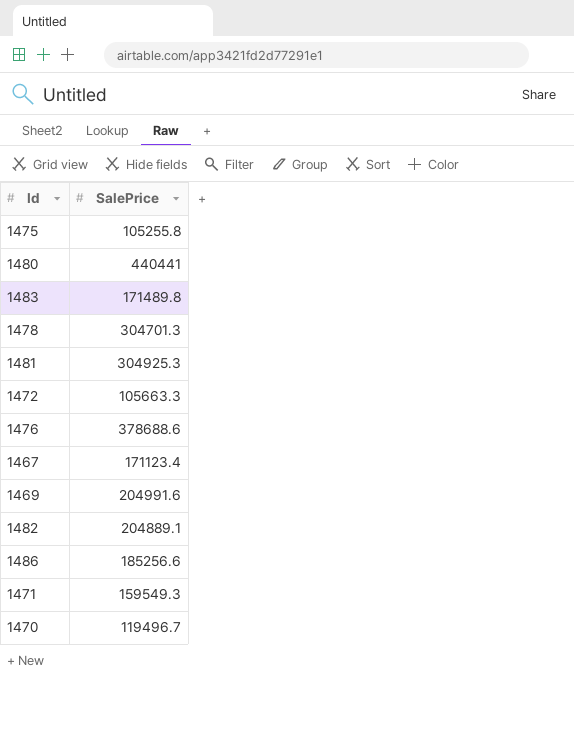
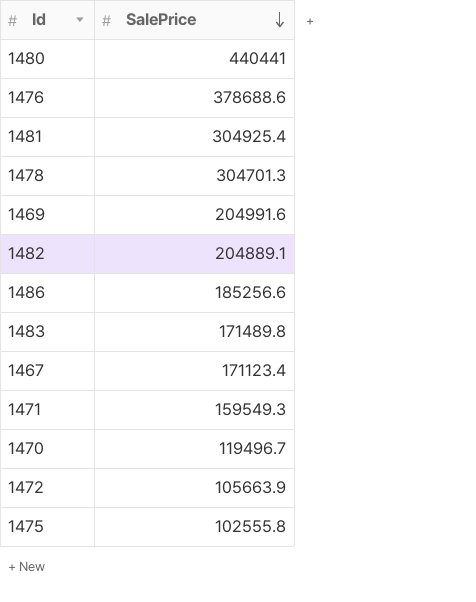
row order: none -> SalePrice descending
1481 | SalePrice: 304925.3 -> 304925.4
1472 | SalePrice: 105663.3 -> 105663.9
1475 | SalePrice: 105255.8 -> 102555.8

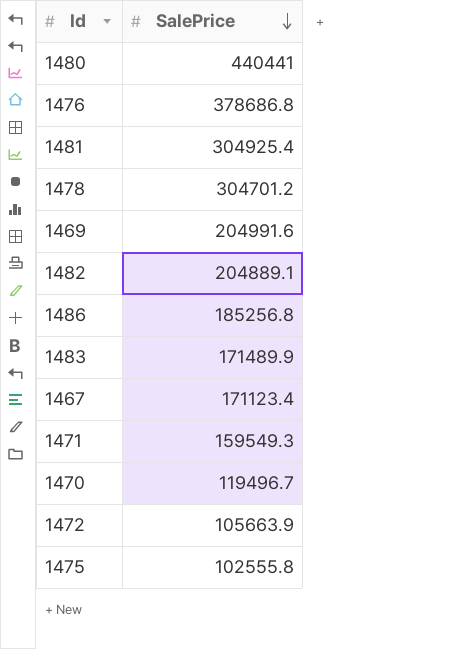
1476 | SalePrice: 378688.6 -> 378686.8
1478 | SalePrice: 304701.3 -> 304701.2
1486 | SalePrice: 185256.6 -> 185256.8
1483 | SalePrice: 171489.8 -> 171489.9

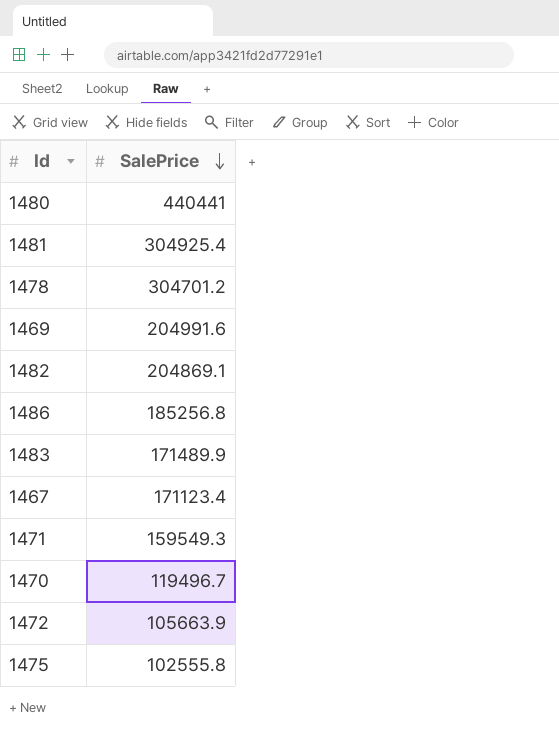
row 1476: 378686.8 -> none
1482 | SalePrice: 204889.1 -> 204869.1

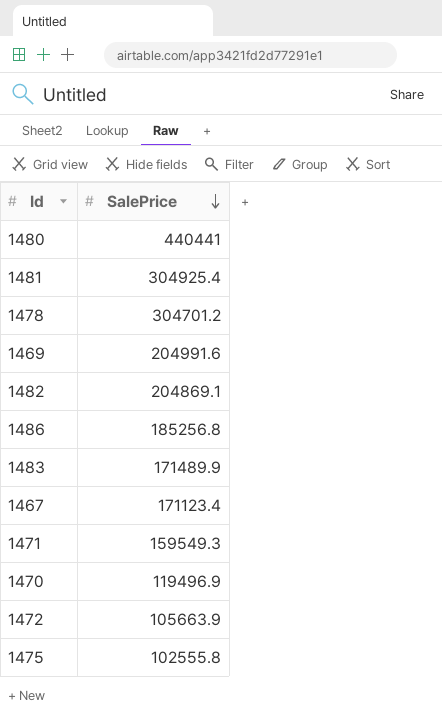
1470 | SalePrice: 119496.7 -> 119496.9

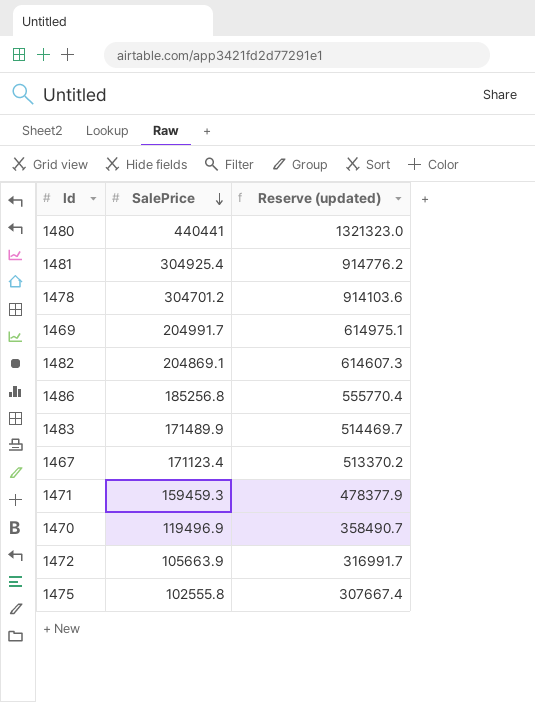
column Reserve (updated) | formula: none -> [SalePrice] * 3
1469 | SalePrice: 204991.6 -> 204991.7
1471 | SalePrice: 159549.3 -> 159459.3

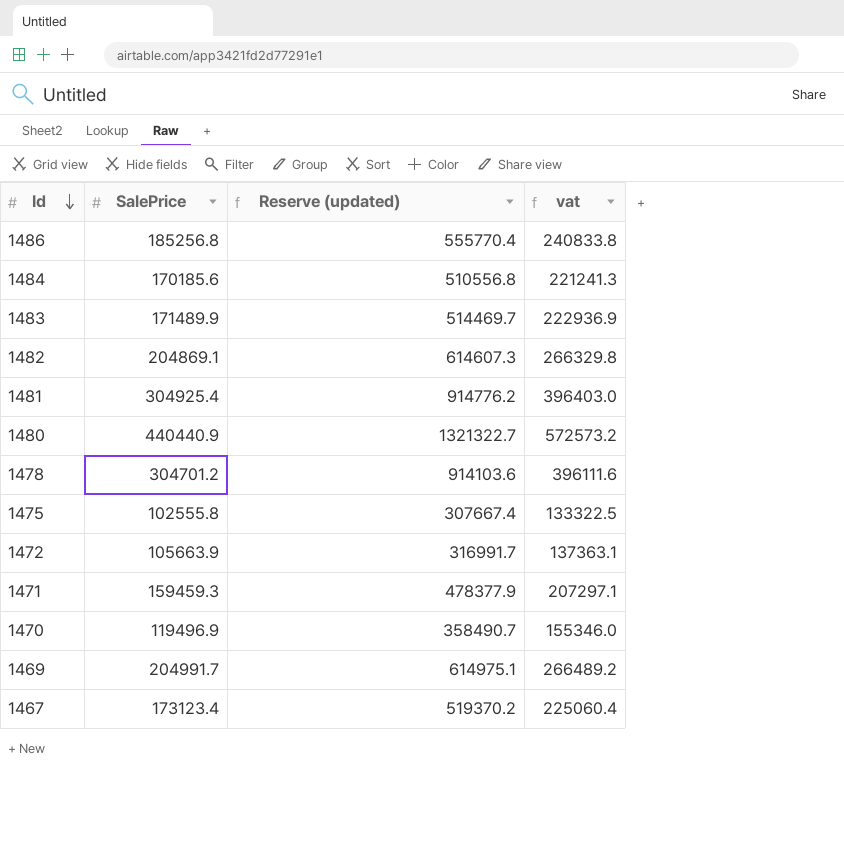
row order: SalePrice descending -> Id descending
column vat | formula: none -> [SalePrice] * 1.3
row 1484: none -> 170185.6 | 510556.8 | 221241.3
1480 | SalePrice: 440441 -> 440440.9
1480 | Reserve (updated): 1321323.0 -> 1321322.7
1467 | SalePrice: 171123.4 -> 173123.4
1467 | Reserve (updated): 513370.2 -> 519370.2

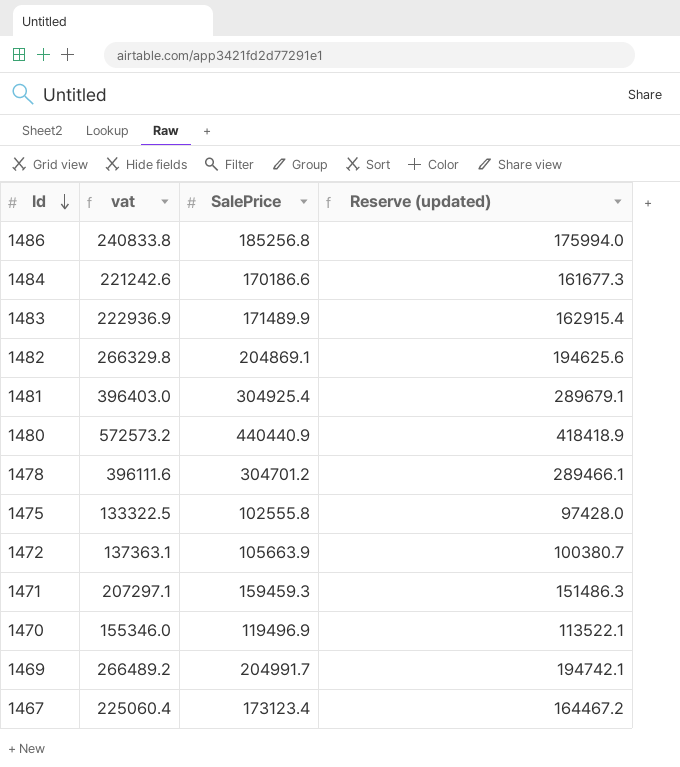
column vat | position: 4 -> 2
column Reserve (updated) | formula: [SalePrice] * 3 -> [SalePrice] * 0.95
1484 | vat: 221241.3 -> 221242.6
1484 | SalePrice: 170185.6 -> 170186.6

